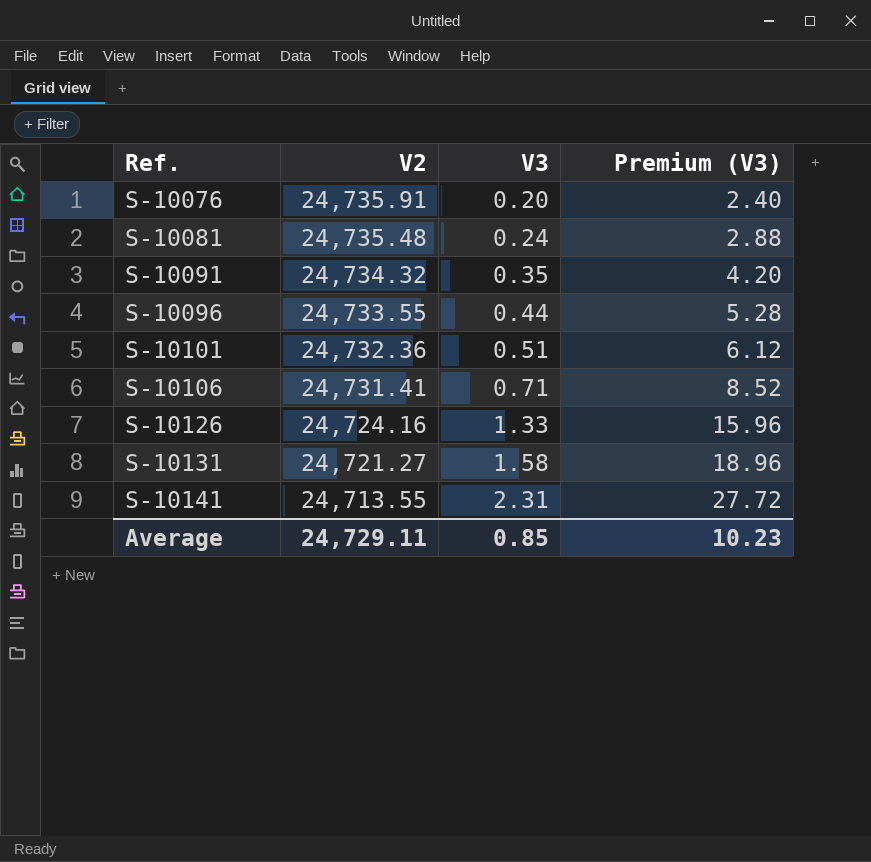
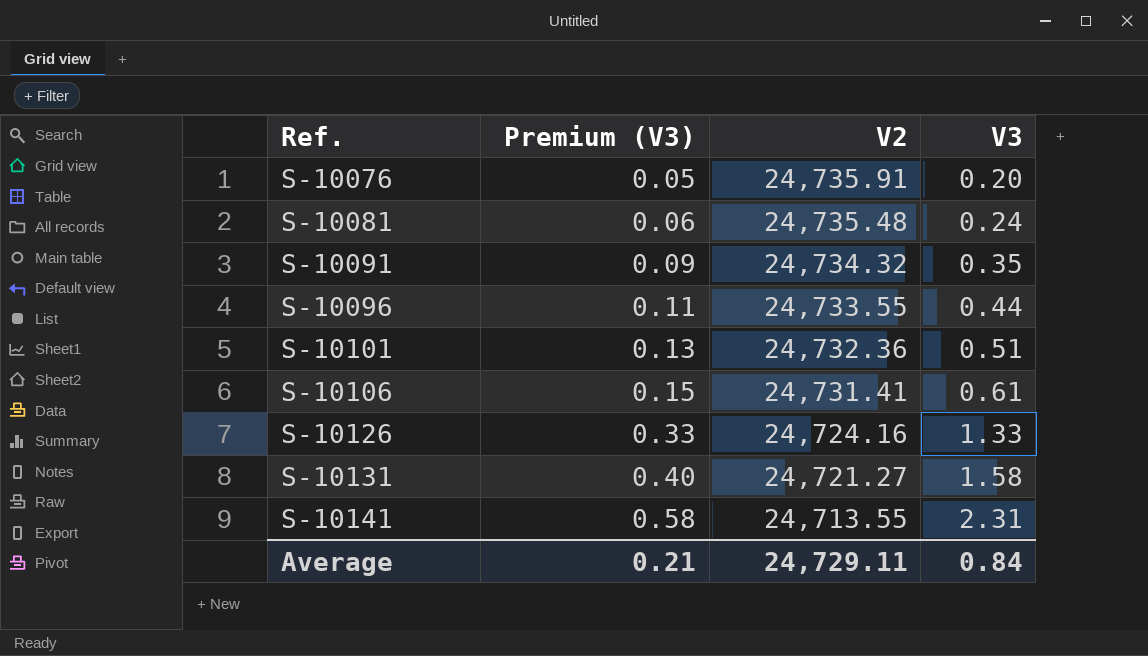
column Premium (V3) | formula: [V3] * 12 -> [V3] * 0.25
column Premium (V3) | position: 4 -> 2
S-10106 | V3: 0.71 -> 0.61
Average | Premium (V3): 10.23 -> 0.21
Average | V3: 0.85 -> 0.84

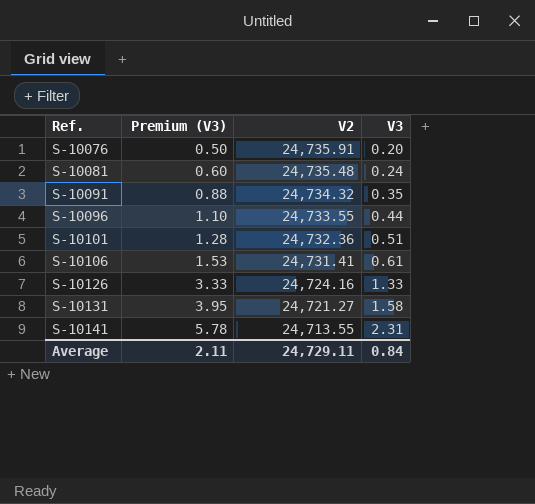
column Premium (V3) | formula: [V3] * 0.25 -> [V3] * 2.5
Average | Premium (V3): 0.21 -> 2.11

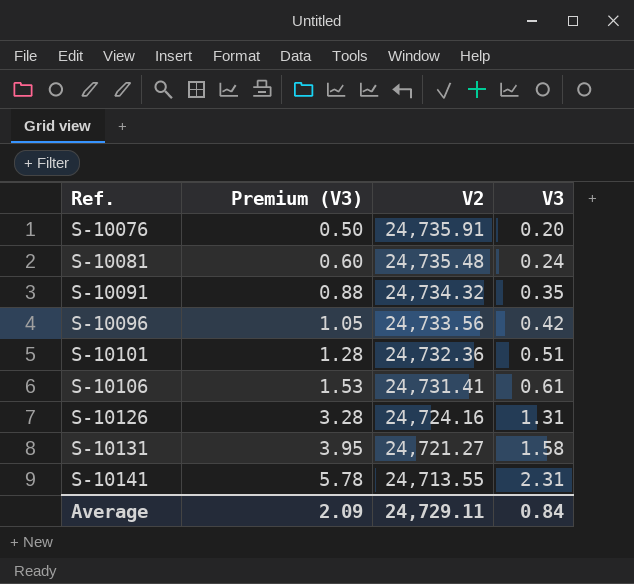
S-10096 | Premium (V3): 1.10 -> 1.05
S-10096 | V2: 24,733.55 -> 24,733.56
S-10096 | V3: 0.44 -> 0.42
S-10126 | Premium (V3): 3.33 -> 3.28
S-10126 | V3: 1.33 -> 1.31
Average | Premium (V3): 2.11 -> 2.09

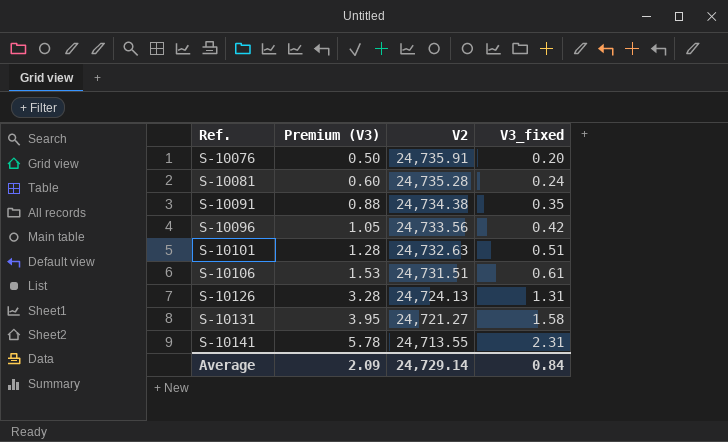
column name: V3 -> V3_fixed
S-10081 | V2: 24,735.48 -> 24,735.28
S-10091 | V2: 24,734.32 -> 24,734.38
S-10101 | V2: 24,732.36 -> 24,732.63
S-10106 | V2: 24,731.41 -> 24,731.51
S-10126 | V2: 24,724.16 -> 24,724.13
Average | V2: 24,729.11 -> 24,729.14

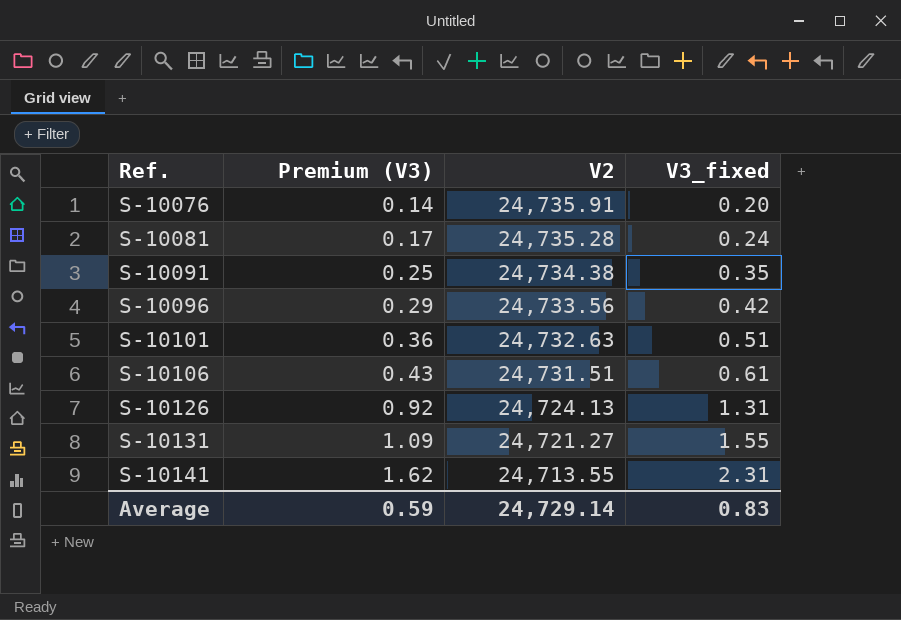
column Premium (V3) | formula: [V3_fixed] * 2.5 -> [V3_fixed] * 0.7
S-10131 | V3_fixed: 1.58 -> 1.55
Average | Premium (V3): 2.09 -> 0.59
Average | V3_fixed: 0.84 -> 0.83

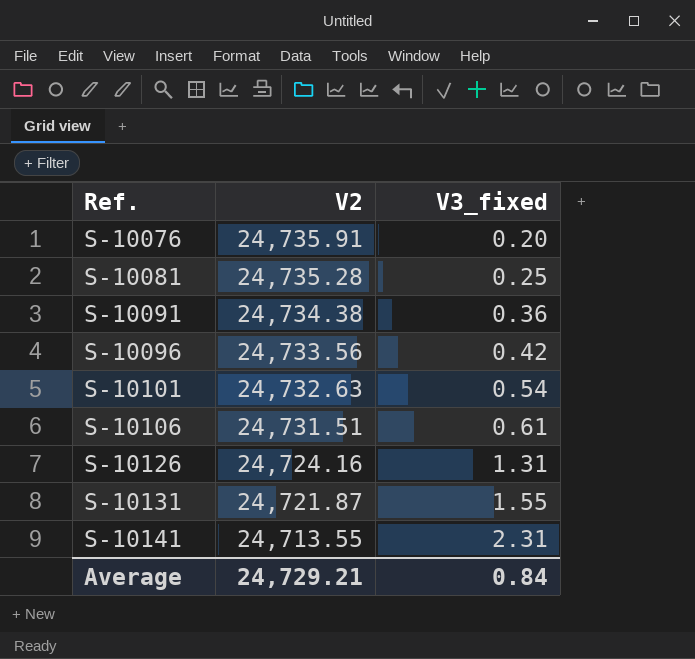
column Premium (V3) | formula: [V3_fixed] * 0.7 -> none
S-10081 | V3_fixed: 0.24 -> 0.25
S-10091 | V3_fixed: 0.35 -> 0.36
S-10101 | V3_fixed: 0.51 -> 0.54
S-10126 | V2: 24,724.13 -> 24,724.16
S-10131 | V2: 24,721.27 -> 24,721.87
Average | V2: 24,729.14 -> 24,729.21
Average | V3_fixed: 0.83 -> 0.84

